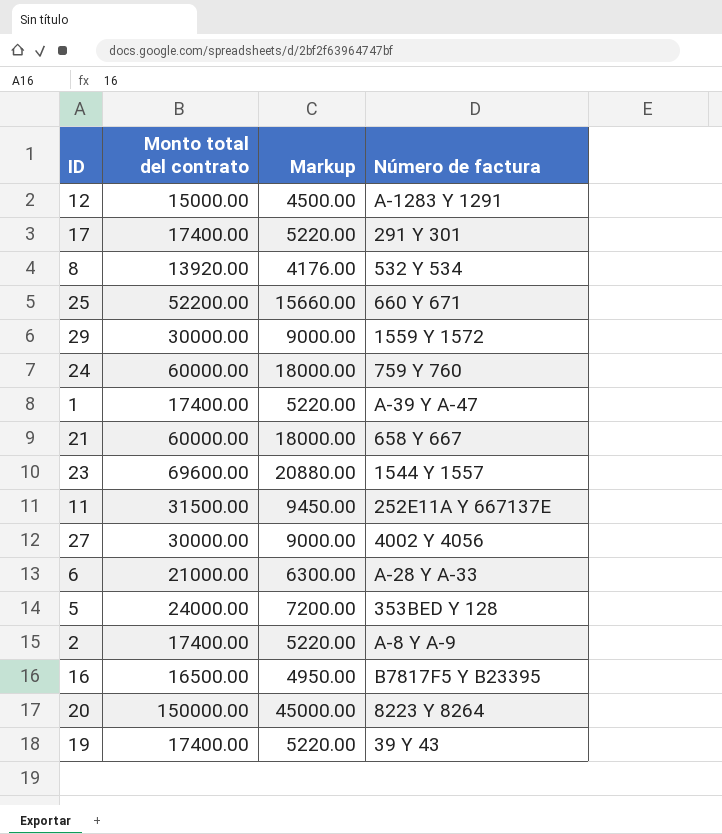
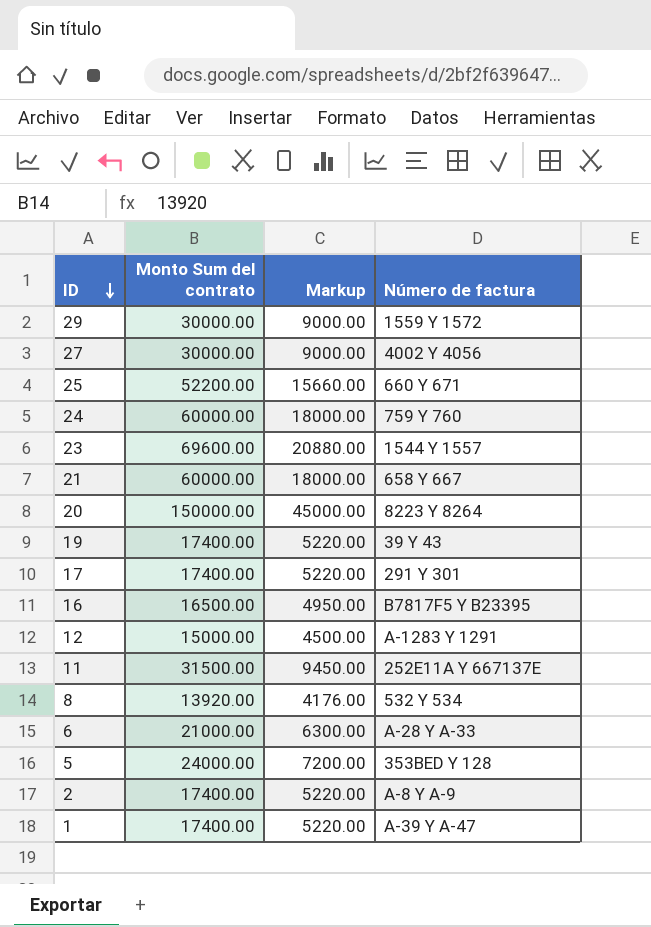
row order: none -> ID descending
column name: Monto total del contrato -> Monto Sum del contrato

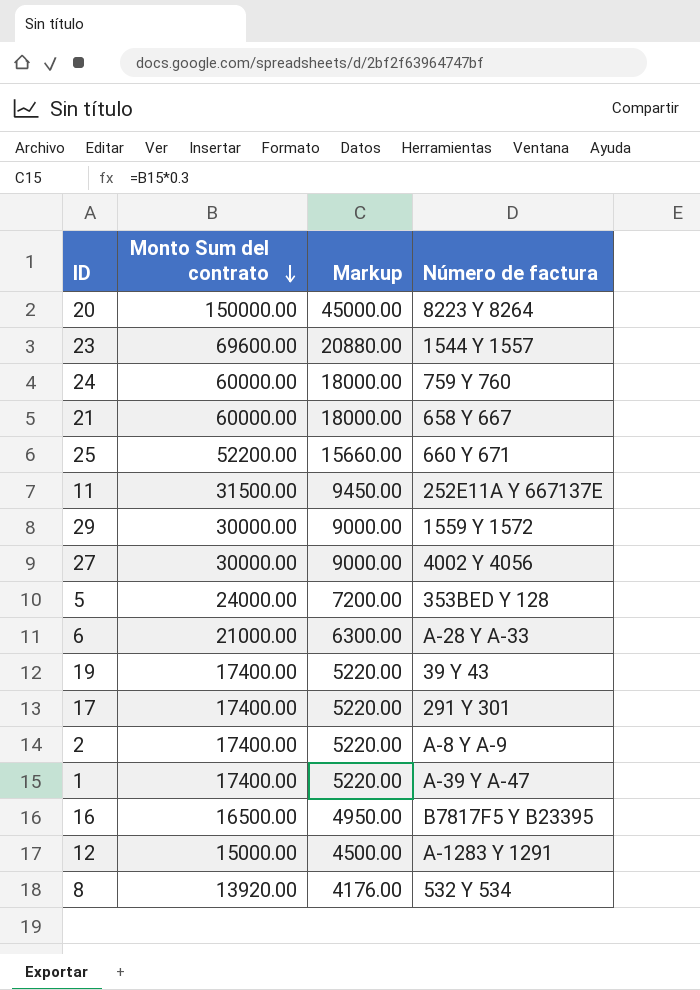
row order: ID descending -> Monto Sum del contrato descending

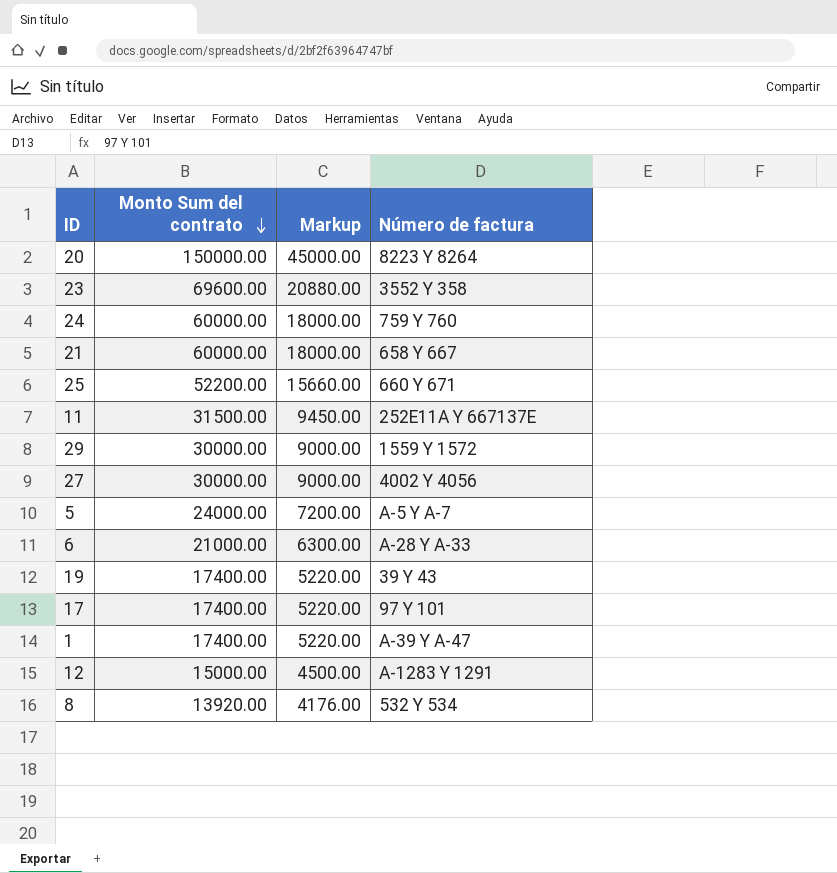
row 2: 17400.00 | 5220.00 | A-8 Y A-9 -> none
row 16: 16500.00 | 4950.00 | B7817F5 Y B23395 -> none
23 | Número de factura: 1544 Y 1557 -> 3552 Y 358
5 | Número de factura: 353BED Y 128 -> A-5 Y A-7
17 | Número de factura: 291 Y 301 -> 97 Y 101

